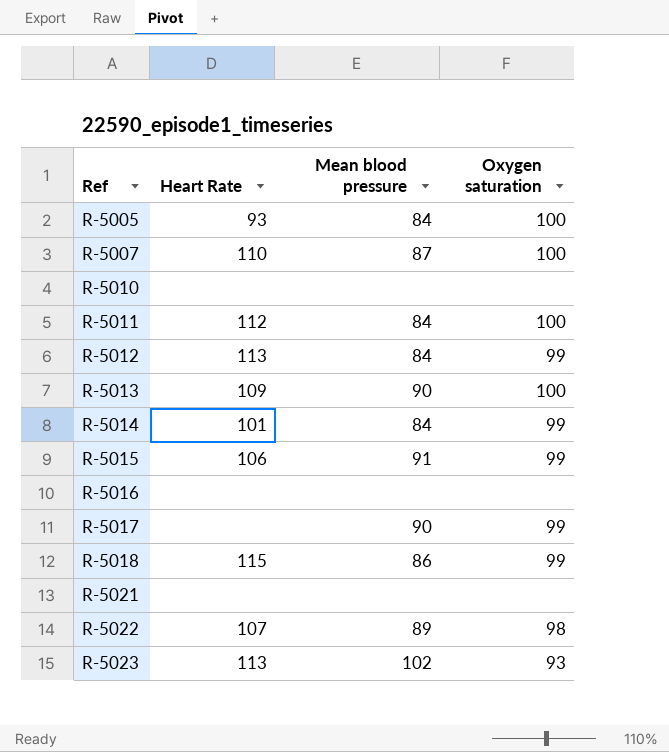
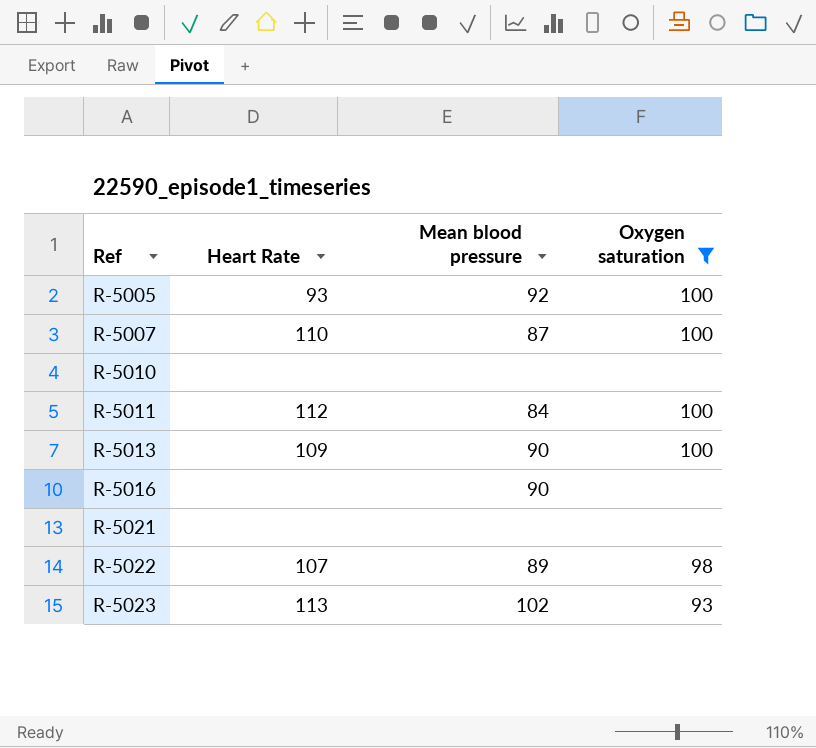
filter: none -> Oxygen saturation != 99
R-5005 | Mean blood pressure: 84 -> 92
R-5016 | Mean blood pressure: none -> 90

